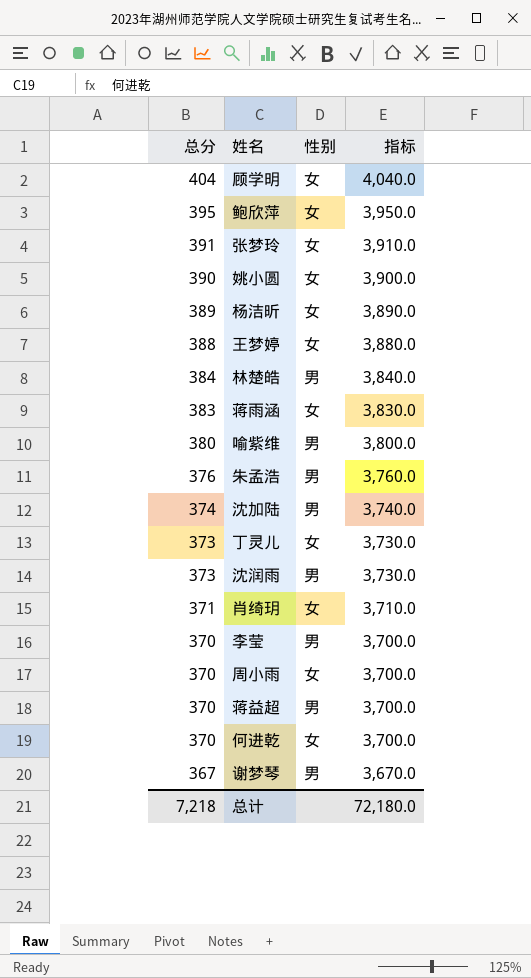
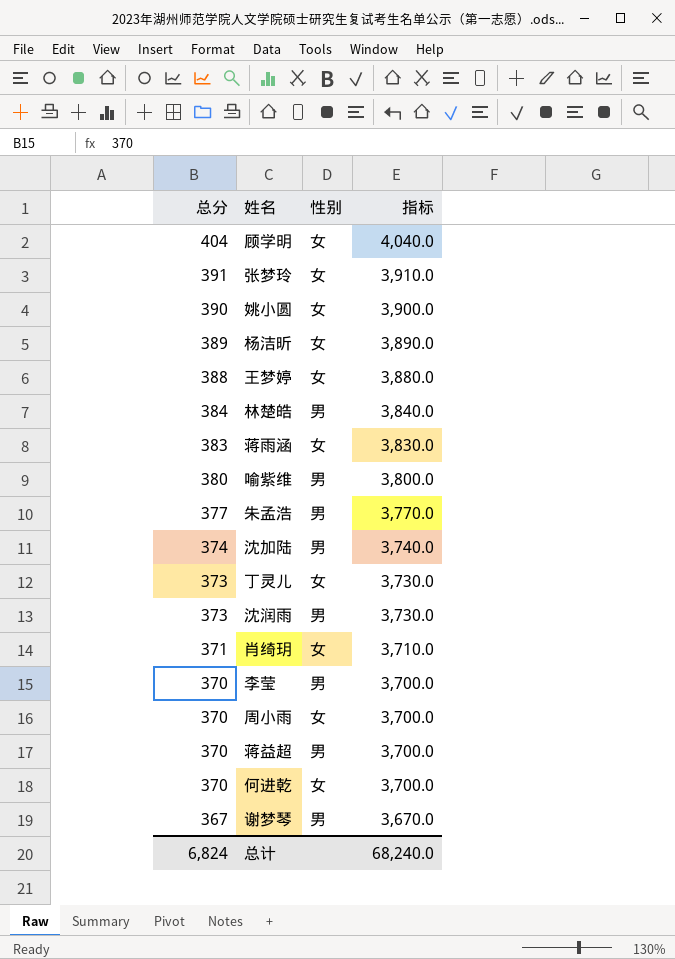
row 鲍欣萍: 395 | 女 | 3,950.0 -> none
朱孟浩 | 总分: 376 -> 377
朱孟浩 | 指标: 3,760.0 -> 3,770.0
总计 | 总分: 7,218 -> 6,824
总计 | 指标: 72,180.0 -> 68,240.0

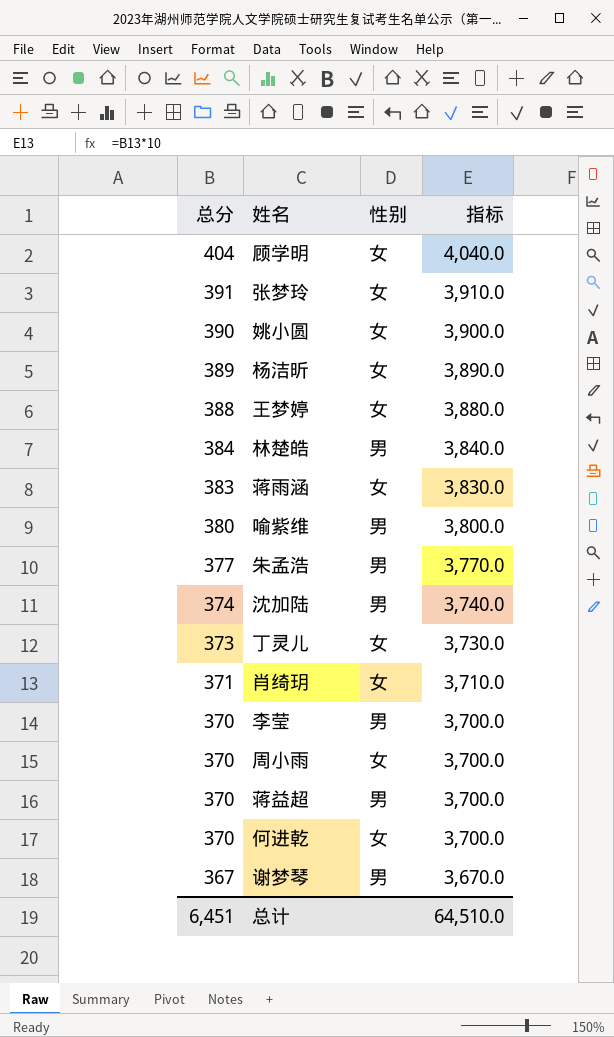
row 沈润雨: 373 | 男 | 3,730.0 -> none
总计 | 总分: 6,824 -> 6,451
总计 | 指标: 68,240.0 -> 64,510.0

